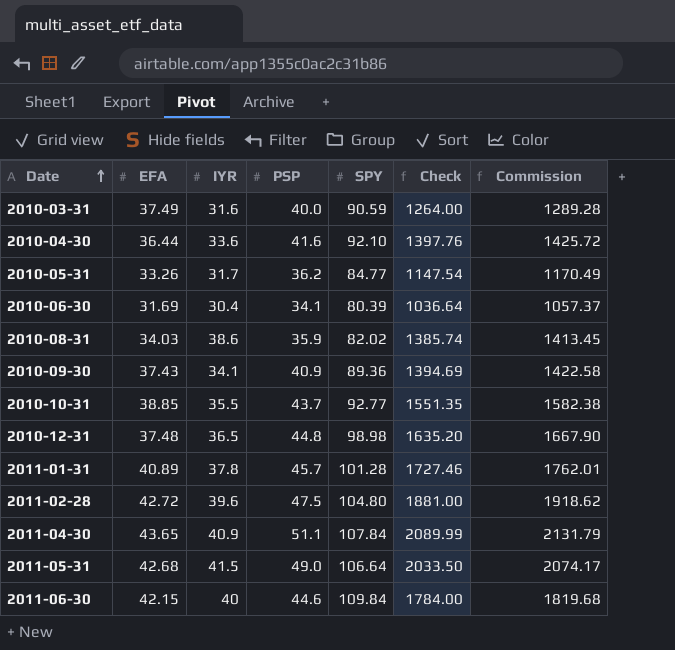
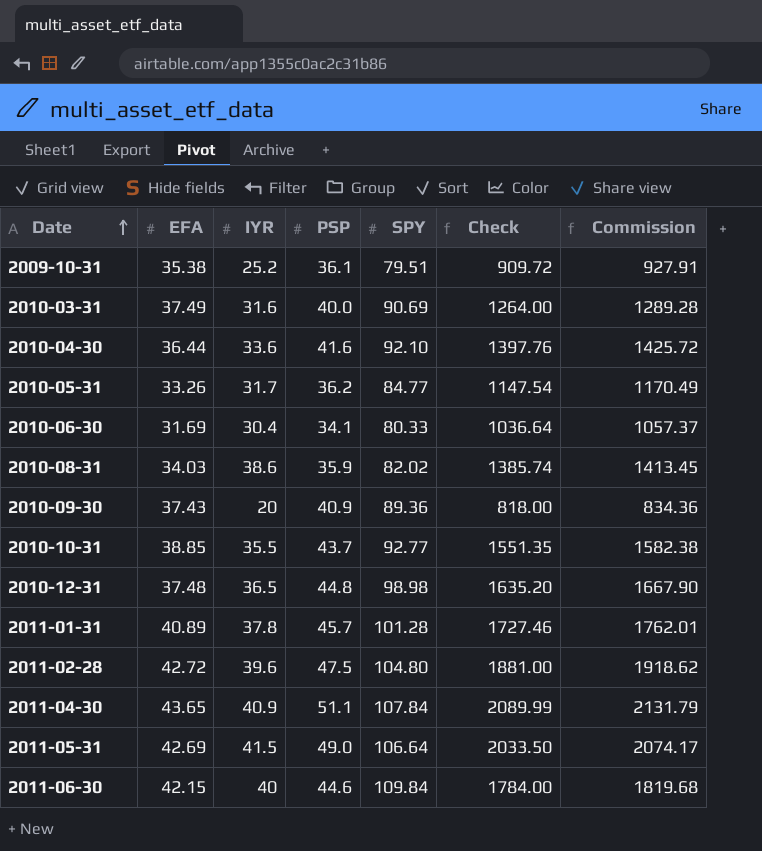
row 2009-10-31: none -> 35.38 | 25.2 | 36.1 | 79.51 | 909.72 | 927.91
2010-03-31 | SPY: 90.59 -> 90.69
2010-06-30 | SPY: 80.39 -> 80.33
2010-09-30 | IYR: 34.1 -> 20
2010-09-30 | Check: 1394.69 -> 818.00
2010-09-30 | Commission: 1422.58 -> 834.36
2011-05-31 | EFA: 42.68 -> 42.69

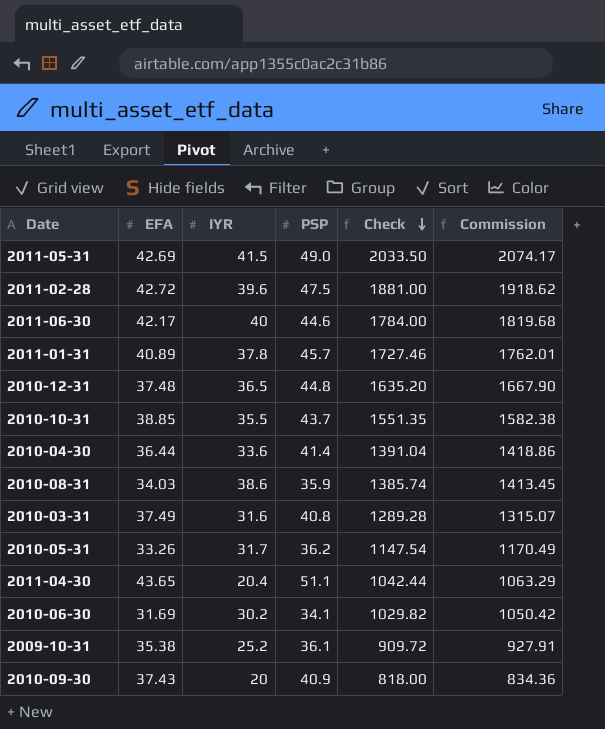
row order: Date ascending -> Check descending
column SPY | position: 5 -> none
2011-06-30 | EFA: 42.15 -> 42.17
2010-04-30 | PSP: 41.6 -> 41.4
2010-04-30 | Check: 1397.76 -> 1391.04
2010-04-30 | Commission: 1425.72 -> 1418.86
2010-03-31 | PSP: 40.0 -> 40.8
2010-03-31 | Check: 1264.00 -> 1289.28
2010-03-31 | Commission: 1289.28 -> 1315.07
2011-04-30 | IYR: 40.9 -> 20.4
2011-04-30 | Check: 2089.99 -> 1042.44
2011-04-30 | Commission: 2131.79 -> 1063.29
2010-06-30 | IYR: 30.4 -> 30.2
2010-06-30 | Check: 1036.64 -> 1029.82
2010-06-30 | Commission: 1057.37 -> 1050.42

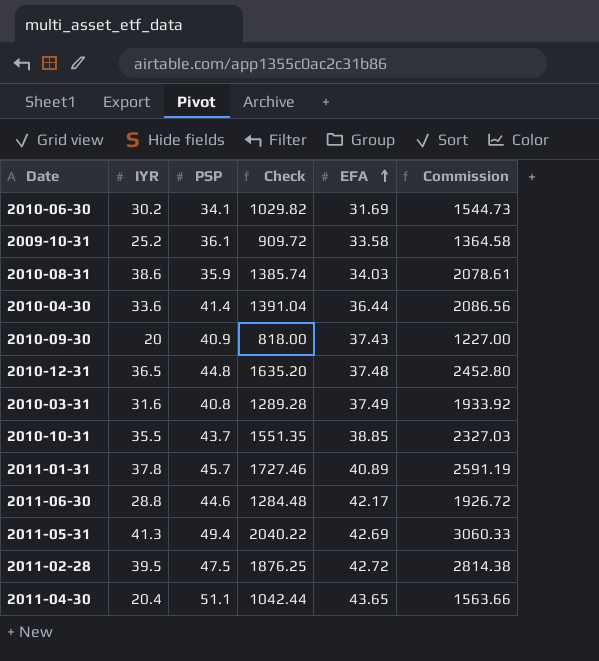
row order: Check descending -> EFA ascending
column EFA | position: 2 -> 5
column Commission | formula: [Check] * 1.02 -> [Check] * 1.5
row 2010-05-31: 33.26 | 31.7 | 36.2 | 1147.54 | 1170.49 -> none
2009-10-31 | EFA: 35.38 -> 33.58
2011-06-30 | IYR: 40 -> 28.8
2011-06-30 | Check: 1784.00 -> 1284.48
2011-05-31 | IYR: 41.5 -> 41.3
2011-05-31 | PSP: 49.0 -> 49.4
2011-05-31 | Check: 2033.50 -> 2040.22
2011-02-28 | IYR: 39.6 -> 39.5
2011-02-28 | Check: 1881.00 -> 1876.25

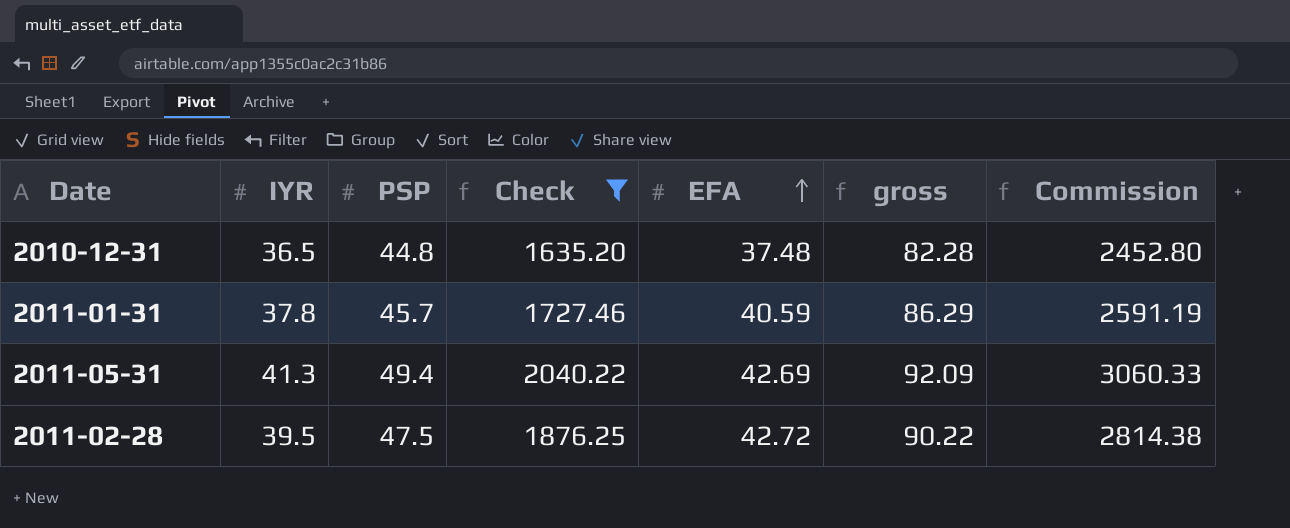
filter: none -> Check >= 1635.20
column gross | formula: none -> [PSP] + [EFA]
2011-01-31 | EFA: 40.89 -> 40.59

